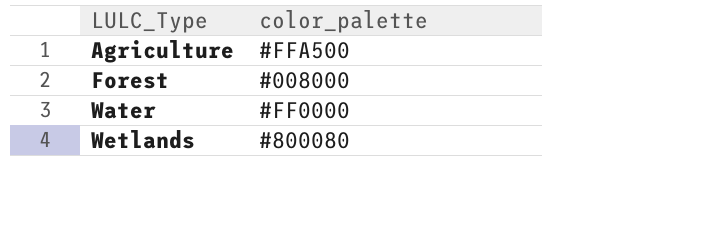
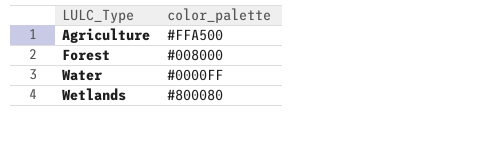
Water | color_palette: #FF0000 -> #0000FF

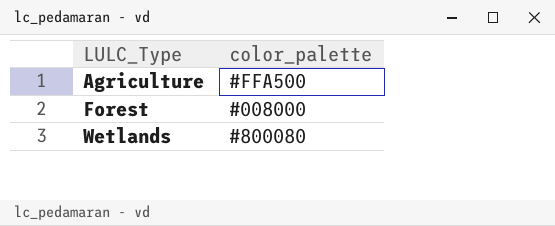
row Water: #0000FF -> none

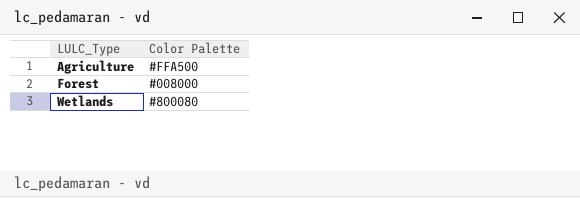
column name: color_palette -> Color Palette

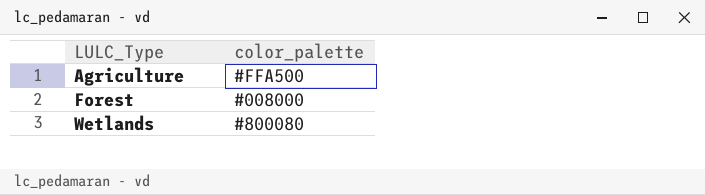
column name: Color Palette -> color_palette

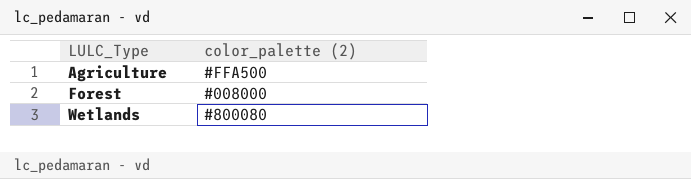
column name: color_palette -> color_palette (2)

